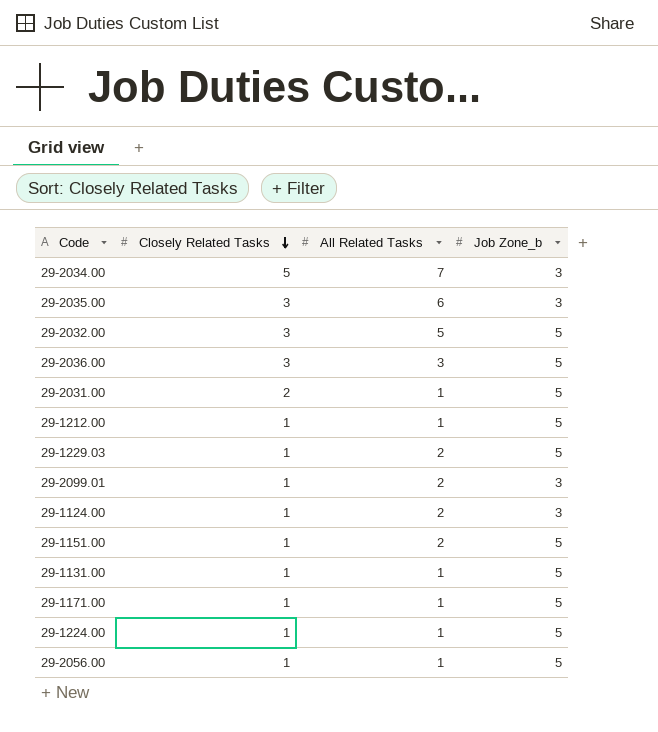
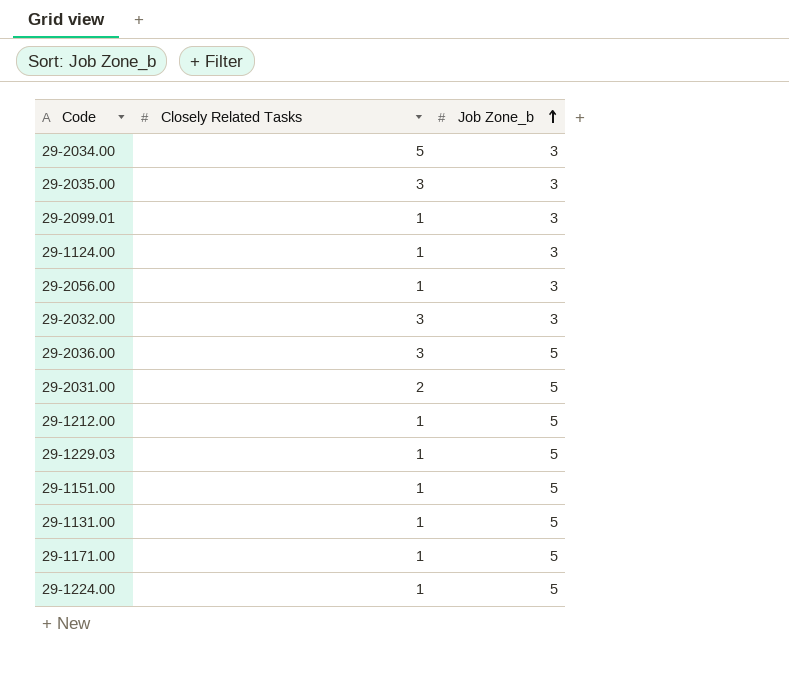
row order: Closely Related Tasks descending -> Job Zone_b ascending
column All Related Tasks | position: 3 -> none
29-2056.00 | Job Zone_b: 5 -> 3
29-2032.00 | Job Zone_b: 5 -> 3

